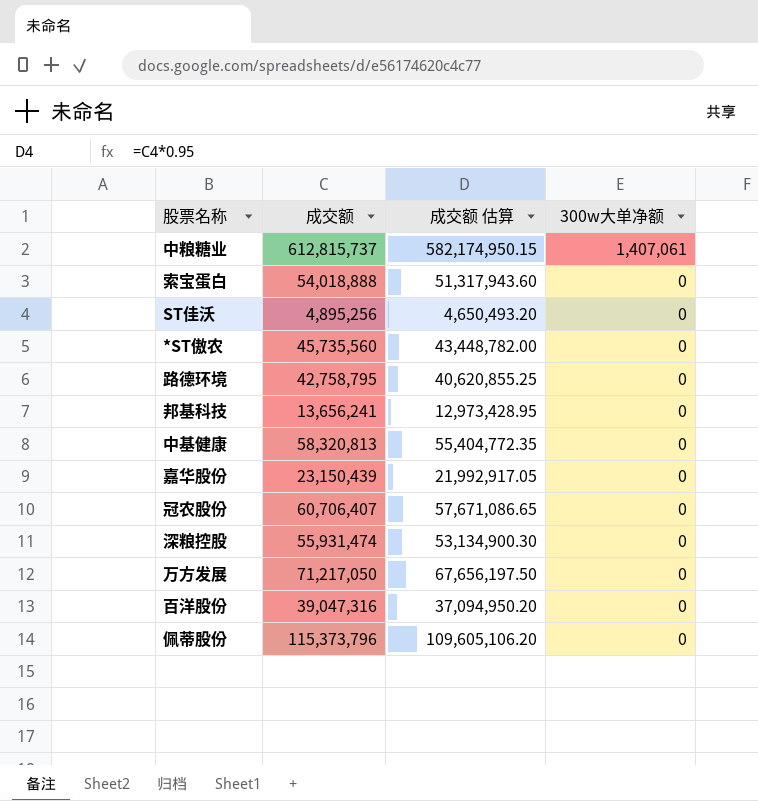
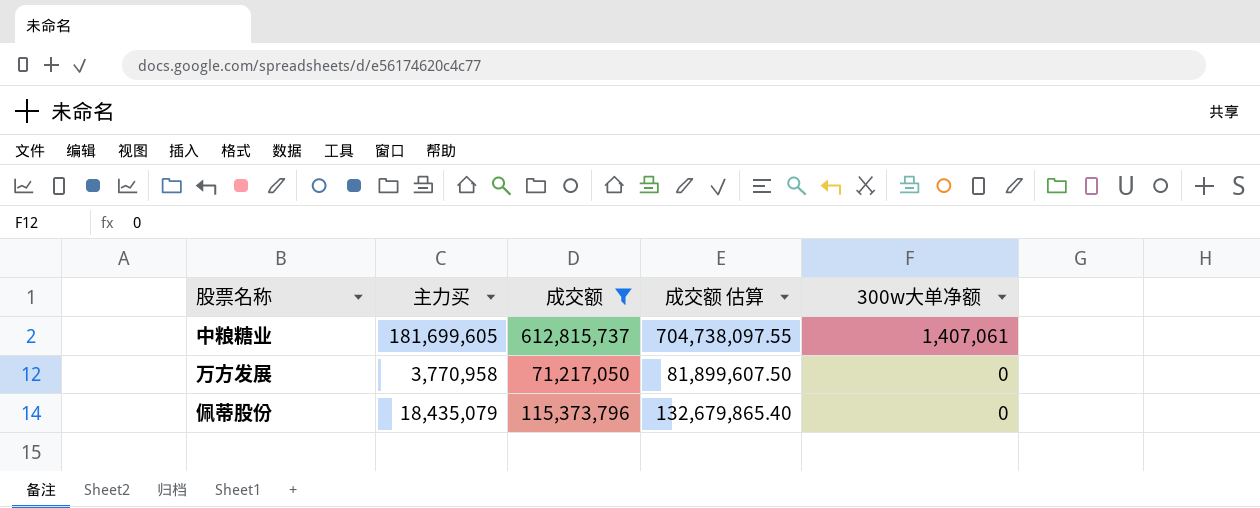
filter: none -> 成交额 >= 71,217,050
column 主力买 | position: none -> 2
column 成交额 估算 | formula: [成交额] * 0.95 -> [成交额] * 1.15

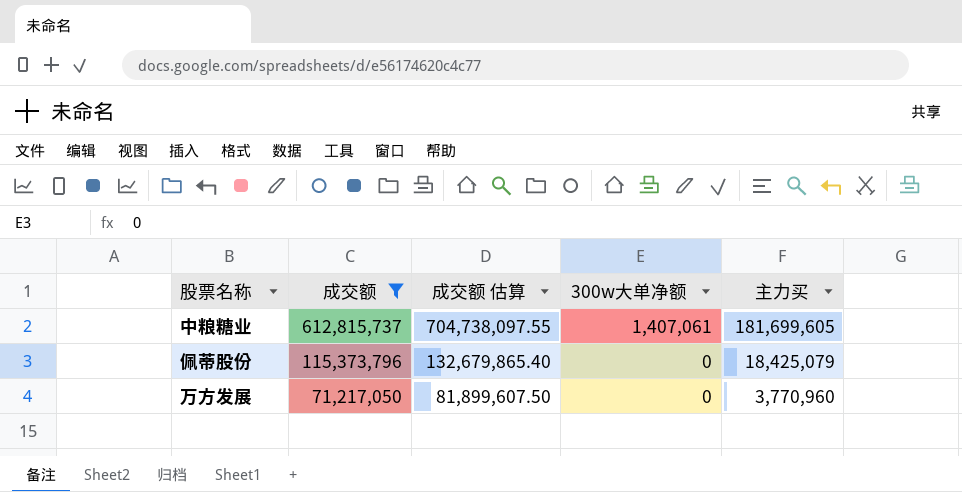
row order: 300w大单净额 descending -> 成交额 descending
column 主力买 | position: 2 -> 5
佩蒂股份 | 主力买: 18,435,079 -> 18,425,079
万方发展 | 主力买: 3,770,958 -> 3,770,960

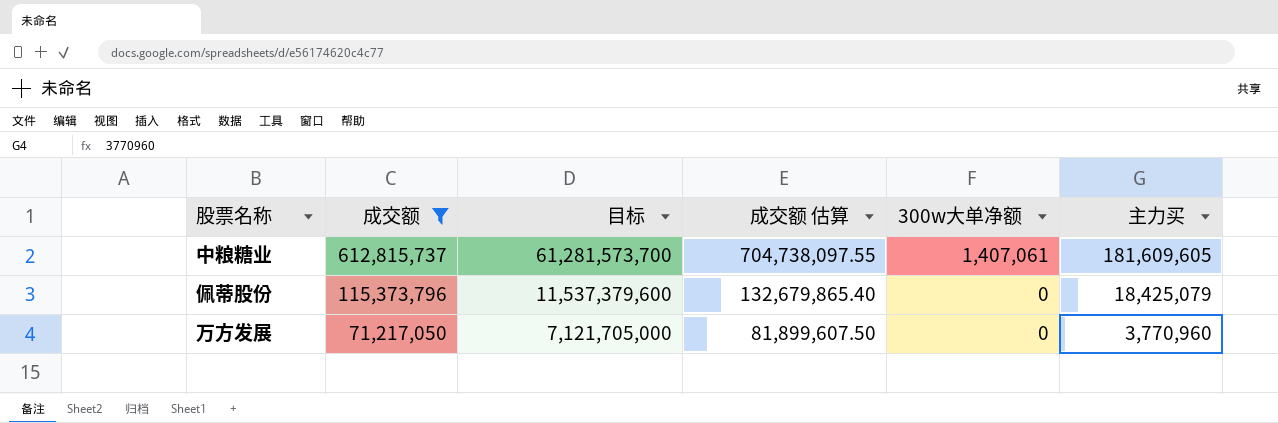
column 目标 | formula: none -> [成交额] * 100
中粮糖业 | 主力买: 181,699,605 -> 181,609,605

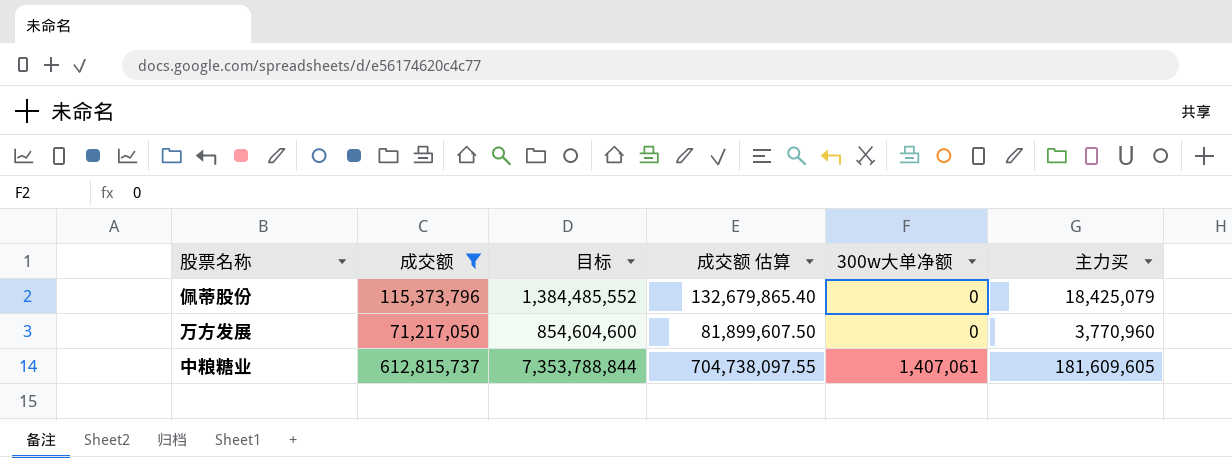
row order: 成交额 descending -> 300w大单净额 ascending
column 目标 | formula: [成交额] * 100 -> [成交额] * 12

